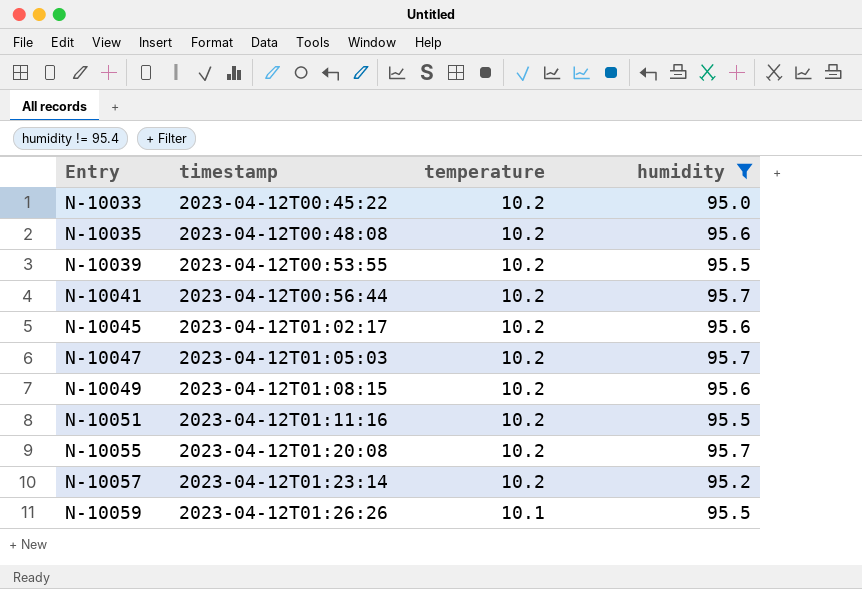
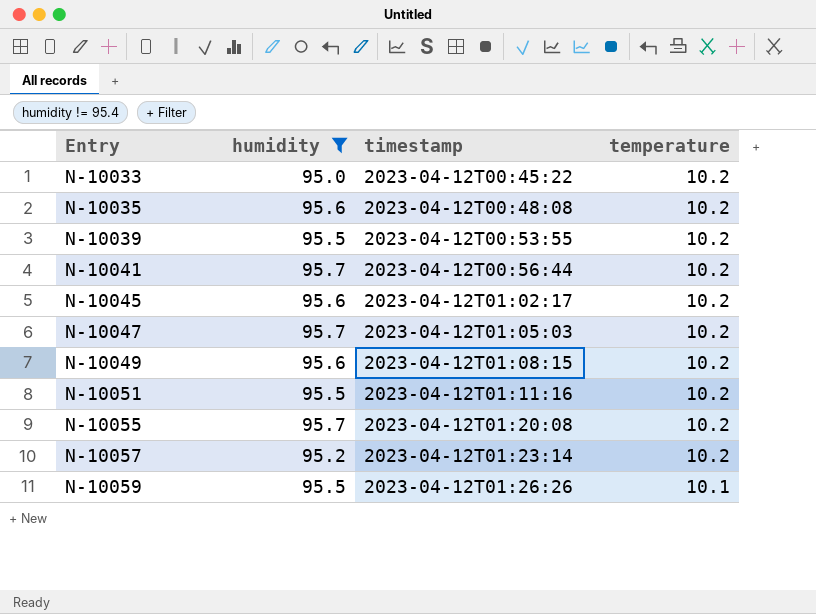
column humidity | position: 4 -> 2

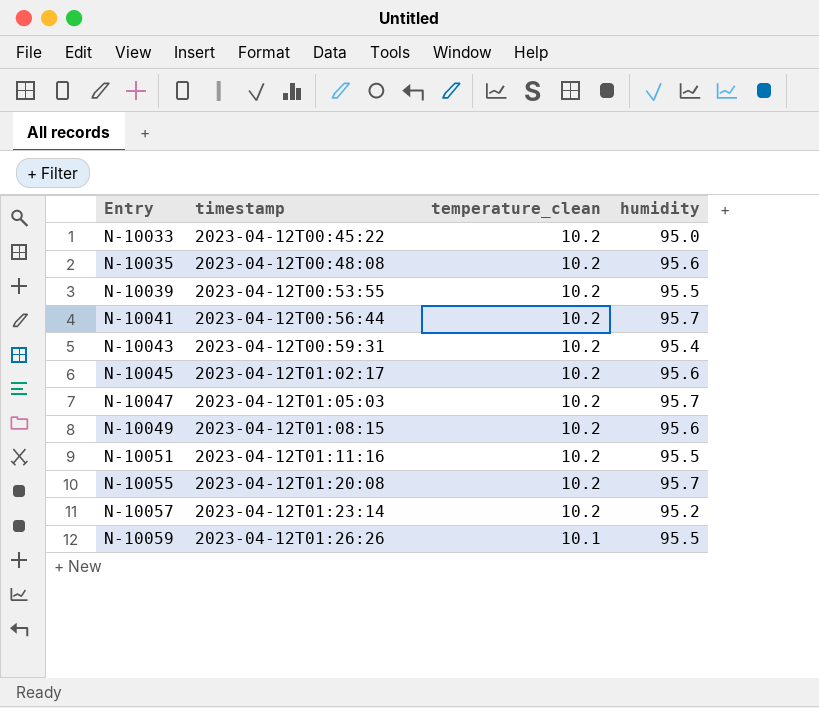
filter: humidity != 95.4 -> none
column name: temperature -> temperature_clean
column humidity | position: 2 -> 4

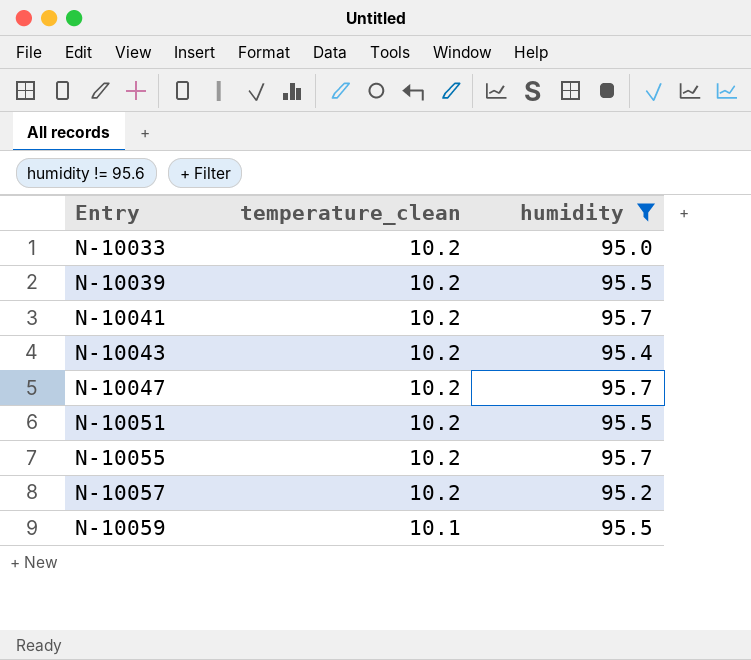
filter: none -> humidity != 95.6
column timestamp | position: 2 -> none

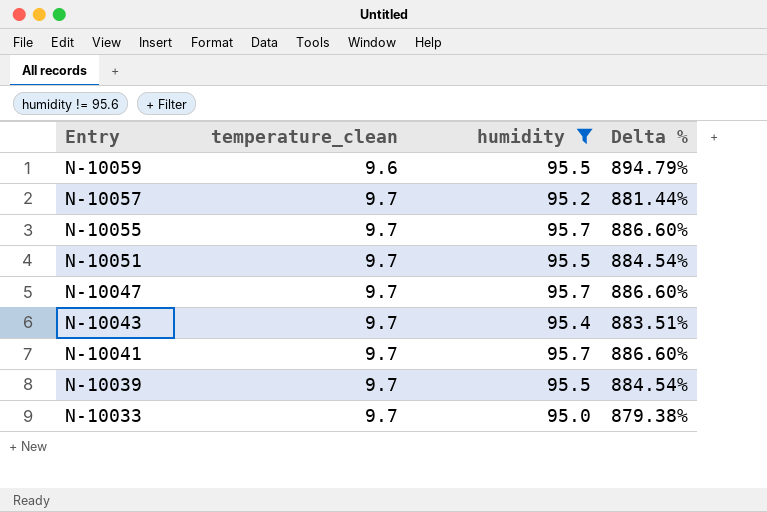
row order: Entry ascending -> Entry descending
column Delta % | formula: none -> ([humidity] - [temperature_clean]) / [temperature_clean]
N-10059 | temperature_clean: 10.1 -> 9.6
N-10057 | temperature_clean: 10.2 -> 9.7
N-10055 | temperature_clean: 10.2 -> 9.7
N-10051 | temperature_clean: 10.2 -> 9.7
N-10047 | temperature_clean: 10.2 -> 9.7
N-10043 | temperature_clean: 10.2 -> 9.7
N-10041 | temperature_clean: 10.2 -> 9.7
N-10039 | temperature_clean: 10.2 -> 9.7
N-10033 | temperature_clean: 10.2 -> 9.7

